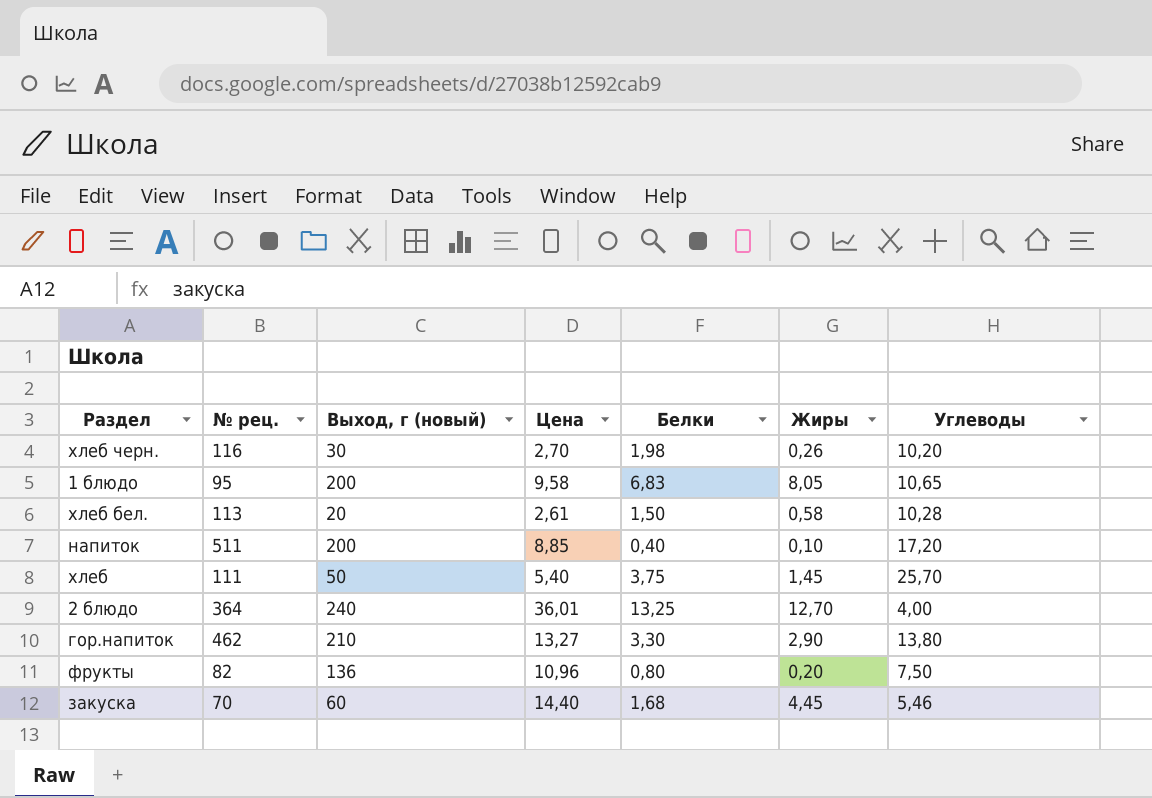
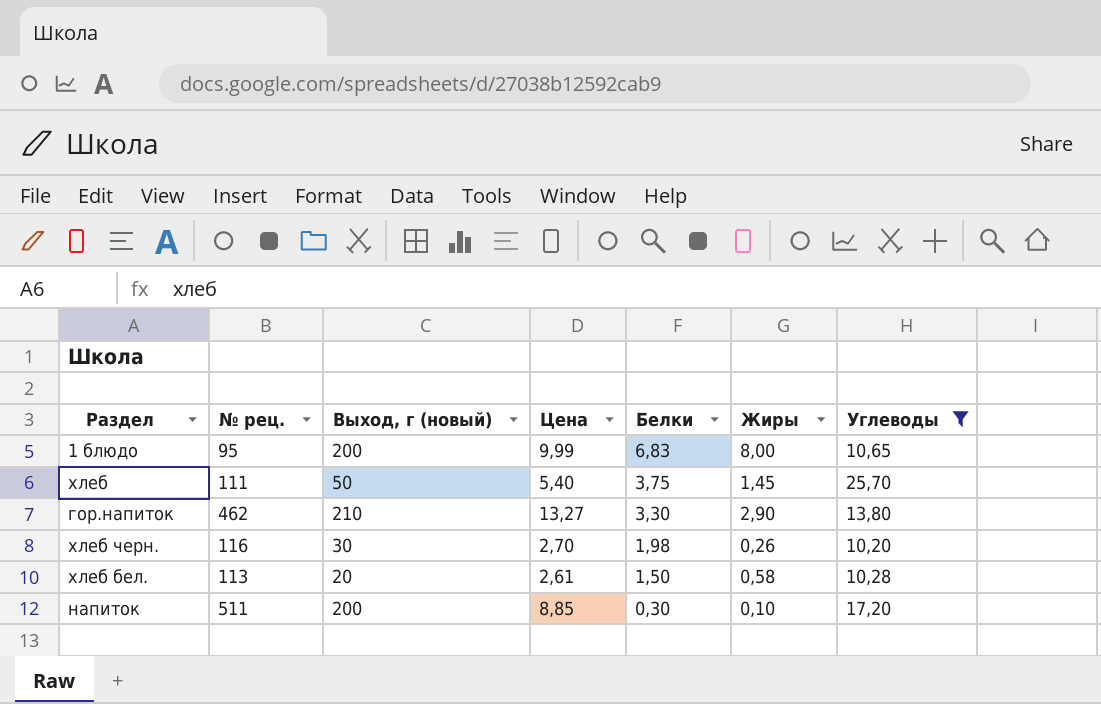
filter: none -> Углеводы >= 10,20
row order: none -> Белки descending
1 блюдо | Цена: 9,58 -> 9,99
1 блюдо | Жиры: 8,05 -> 8,00
напиток | Белки: 0,40 -> 0,30

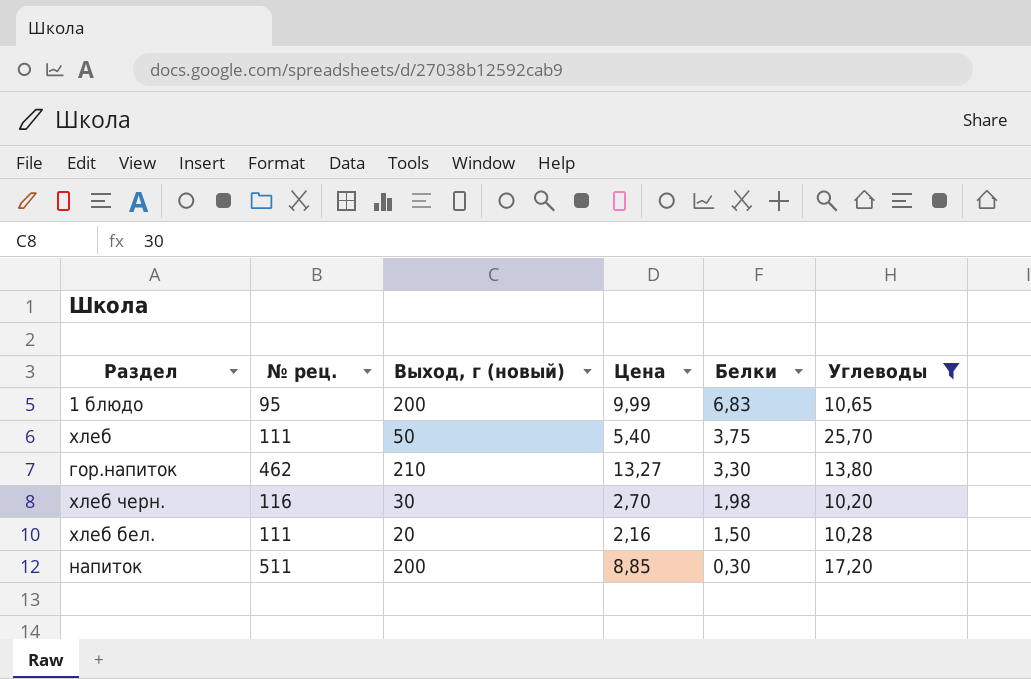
column Жиры | position: 6 -> none
хлеб бел. | № рец.: 113 -> 111
хлеб бел. | Цена: 2,61 -> 2,16

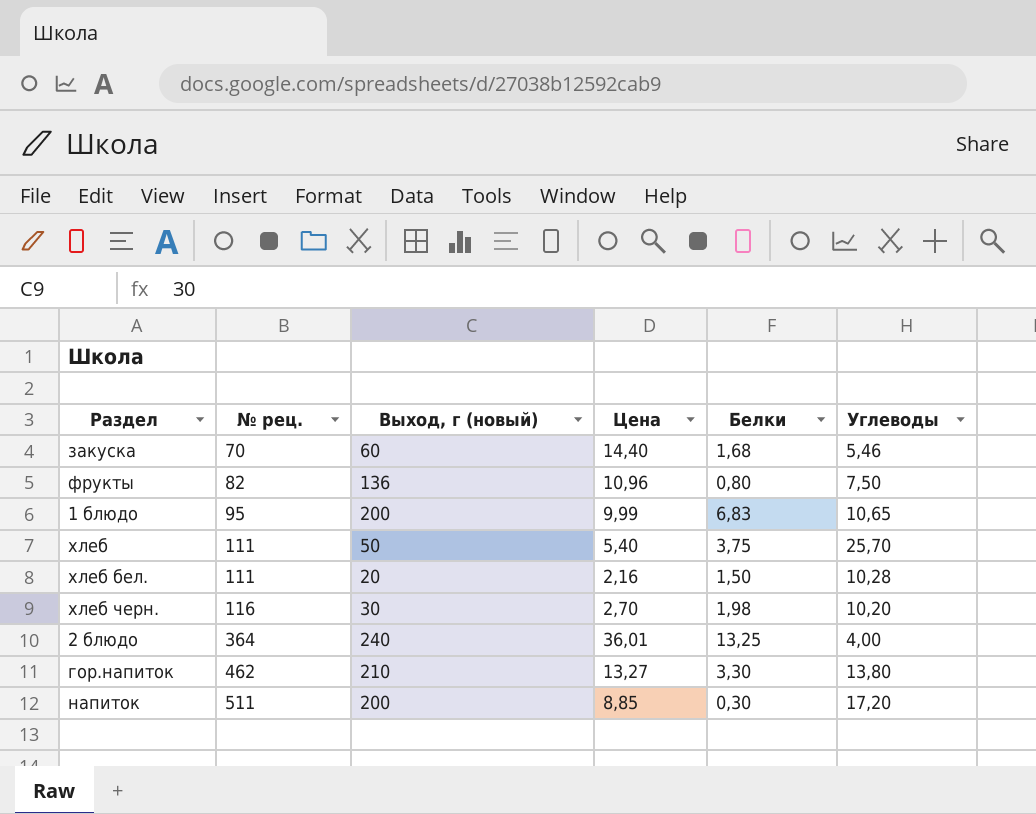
filter: Углеводы >= 10,20 -> none
row order: Белки descending -> № рец. ascending

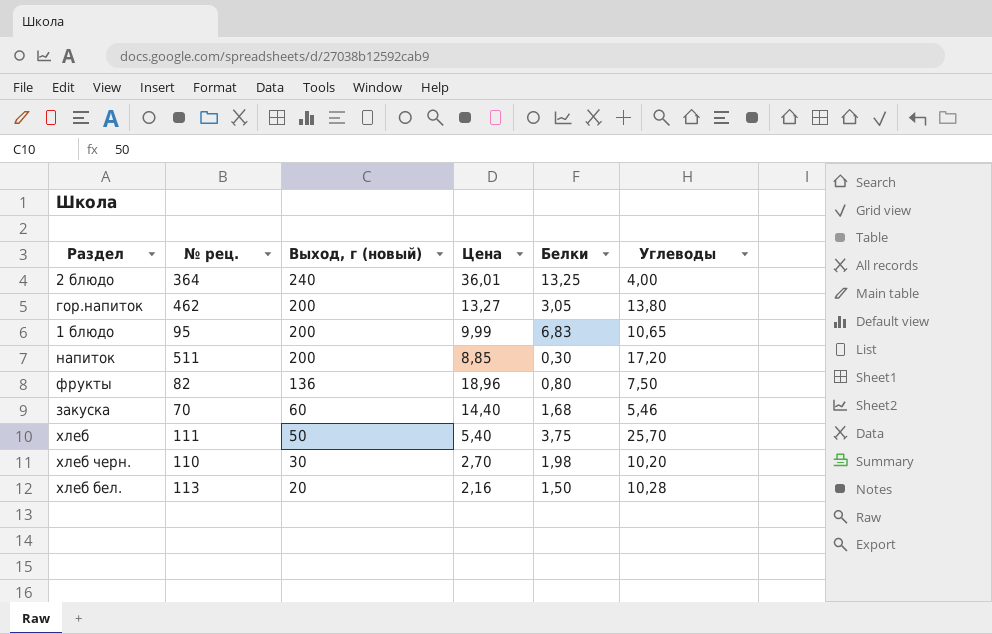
row order: № рец. ascending -> Выход, г (новый) descending
гор.напиток | Выход, г (новый): 210 -> 200
гор.напиток | Белки: 3,30 -> 3,05
фрукты | Цена: 10,96 -> 18,96
хлеб черн. | № рец.: 116 -> 110
хлеб бел. | № рец.: 111 -> 113

